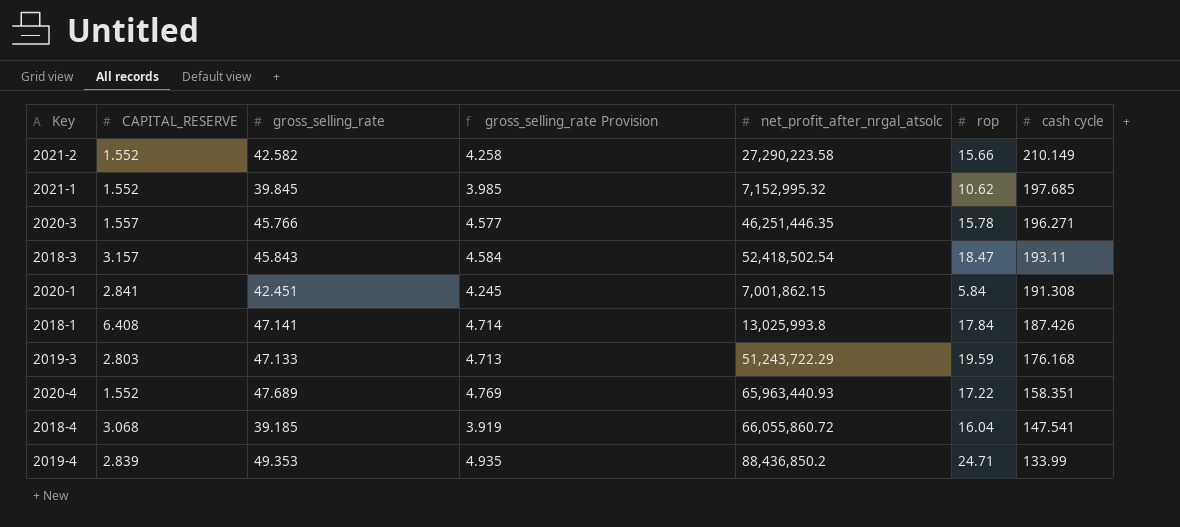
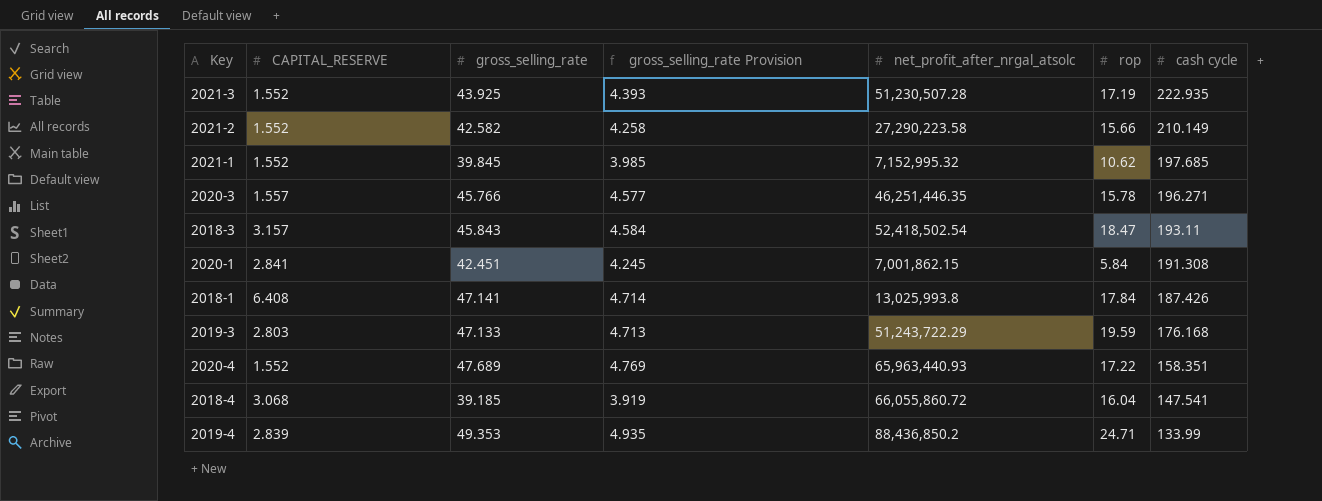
row 2021-3: none -> 1.552 | 43.925 | 4.393 | 51,230,507.28 | 17.19 | 222.935

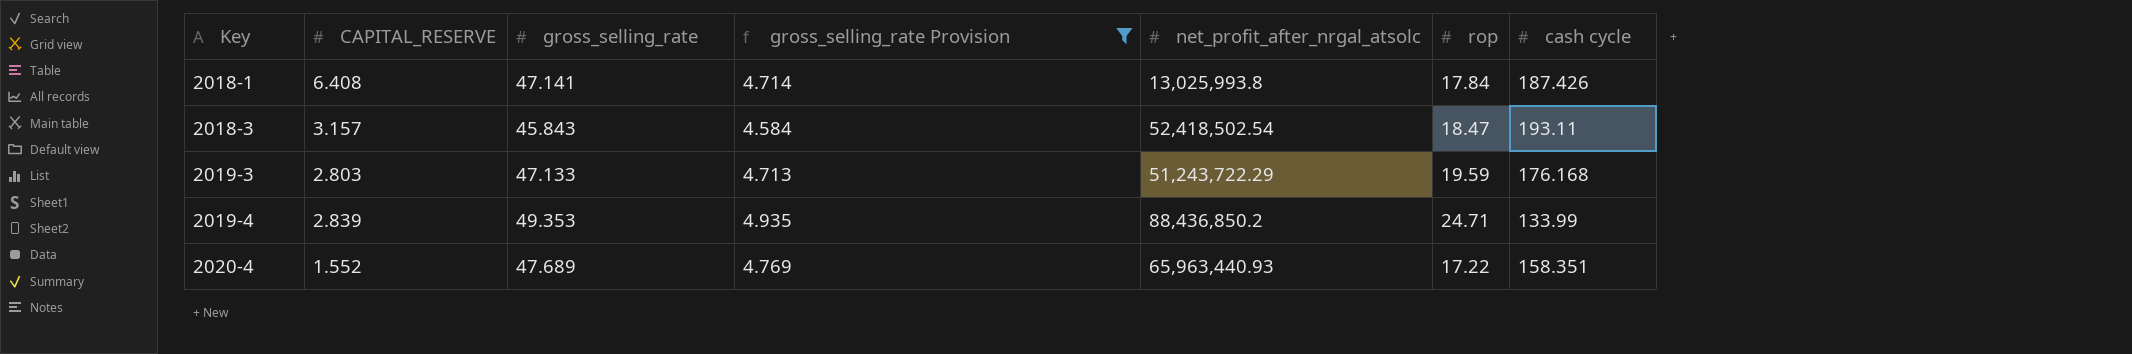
filter: none -> gross_selling_rate Provision >= 4.584
row order: cash cycle descending -> Key ascending

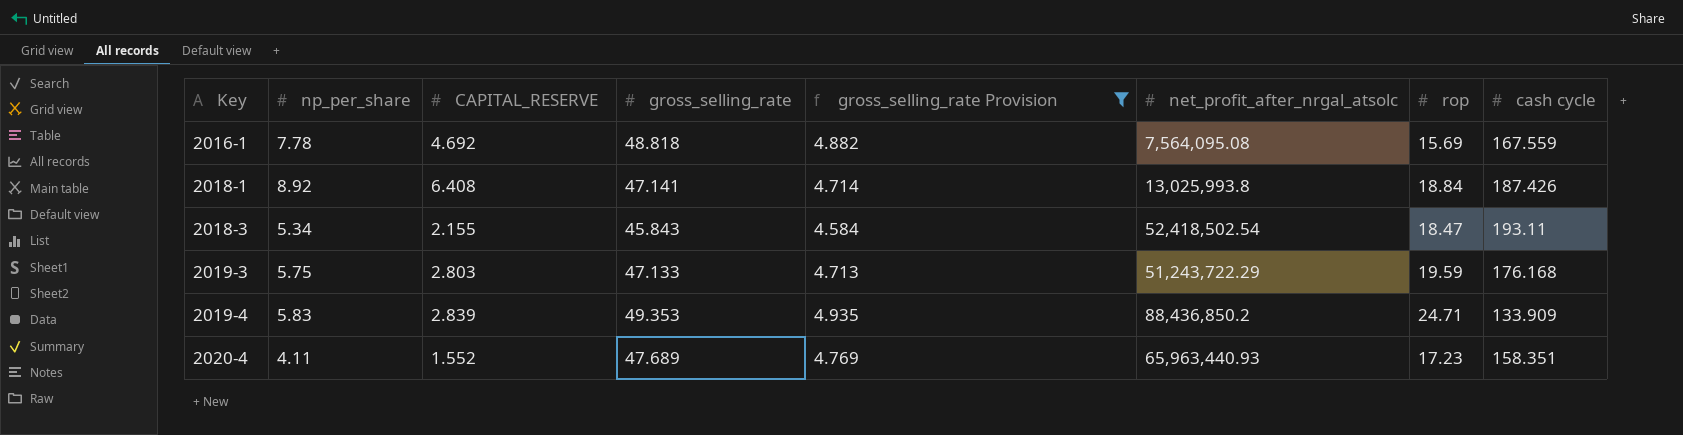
column np_per_share | position: none -> 2
row 2016-1: none -> 7.78 | 4.692 | 48.818 | 4.882 | 7,564,095.08 | 15.69 | 167.559
2018-1 | rop: 17.84 -> 18.84
2018-3 | CAPITAL_RESERVE: 3.157 -> 2.155
2019-4 | cash cycle: 133.99 -> 133.909
2020-4 | rop: 17.22 -> 17.23

